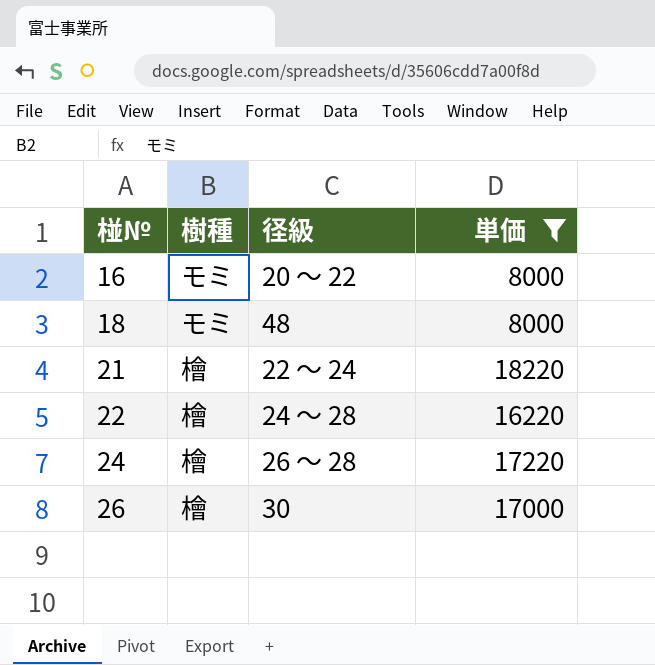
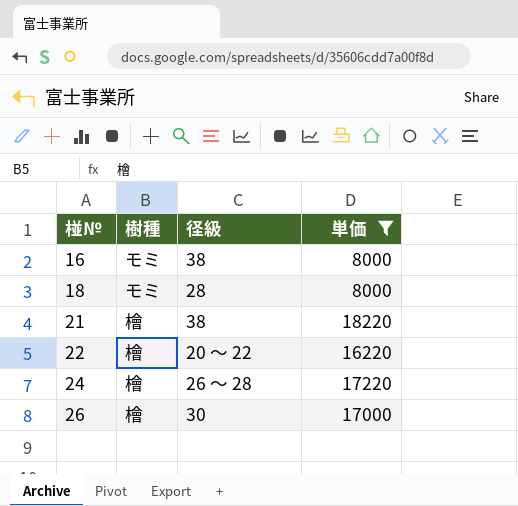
16 | 径級: 20 ～ 22 -> 38
18 | 径級: 48 -> 28
21 | 径級: 22 ～ 24 -> 38
22 | 径級: 24 ～ 28 -> 20 ～ 22

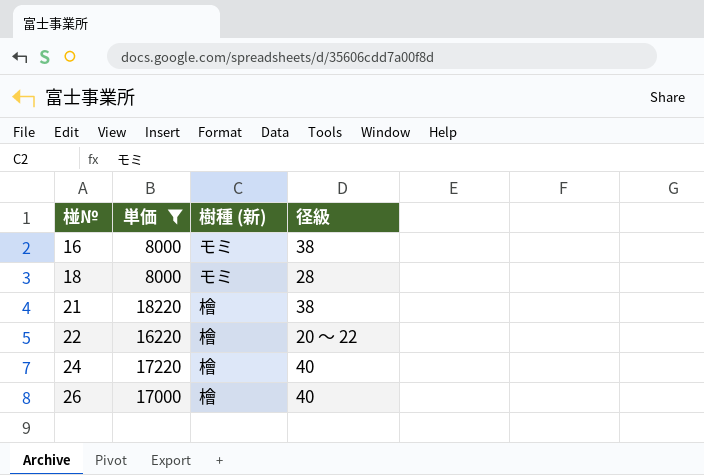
column 単価 | position: 4 -> 2
column name: 樹種 -> 樹種 (新)
24 | 径級: 26 ～ 28 -> 40
26 | 径級: 30 -> 40

